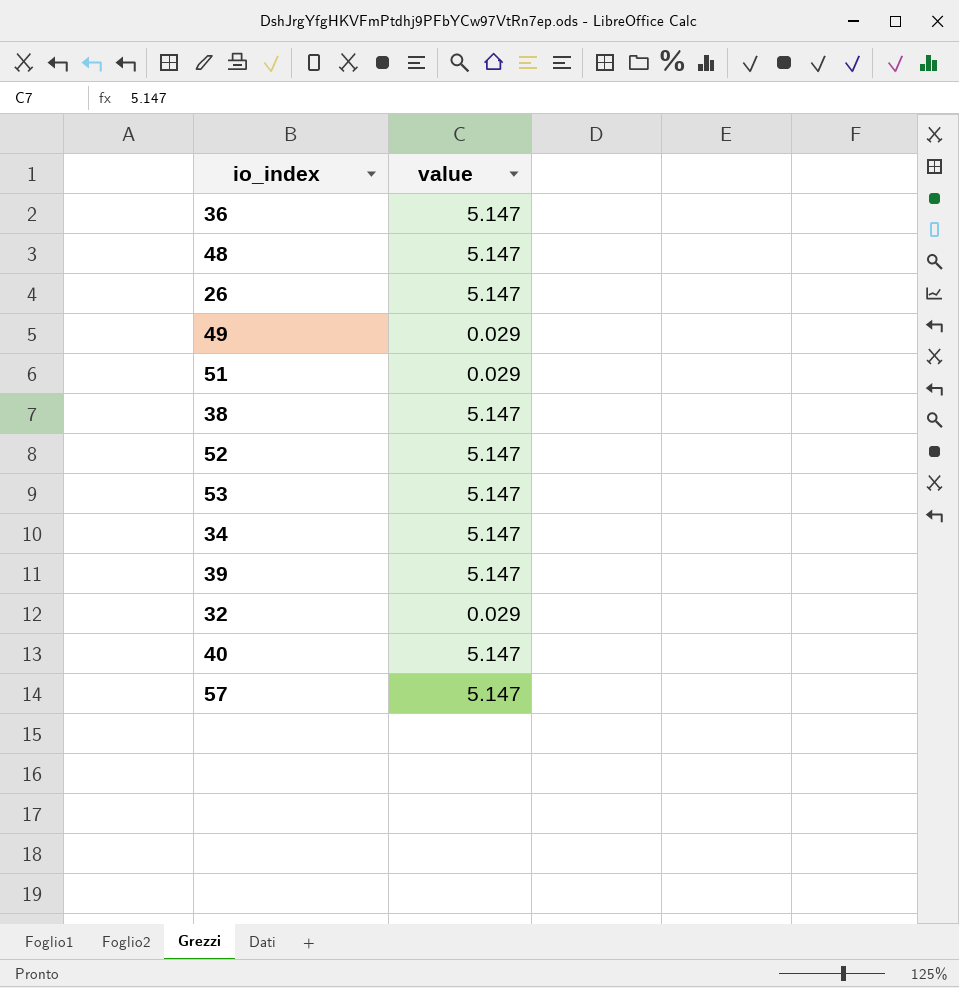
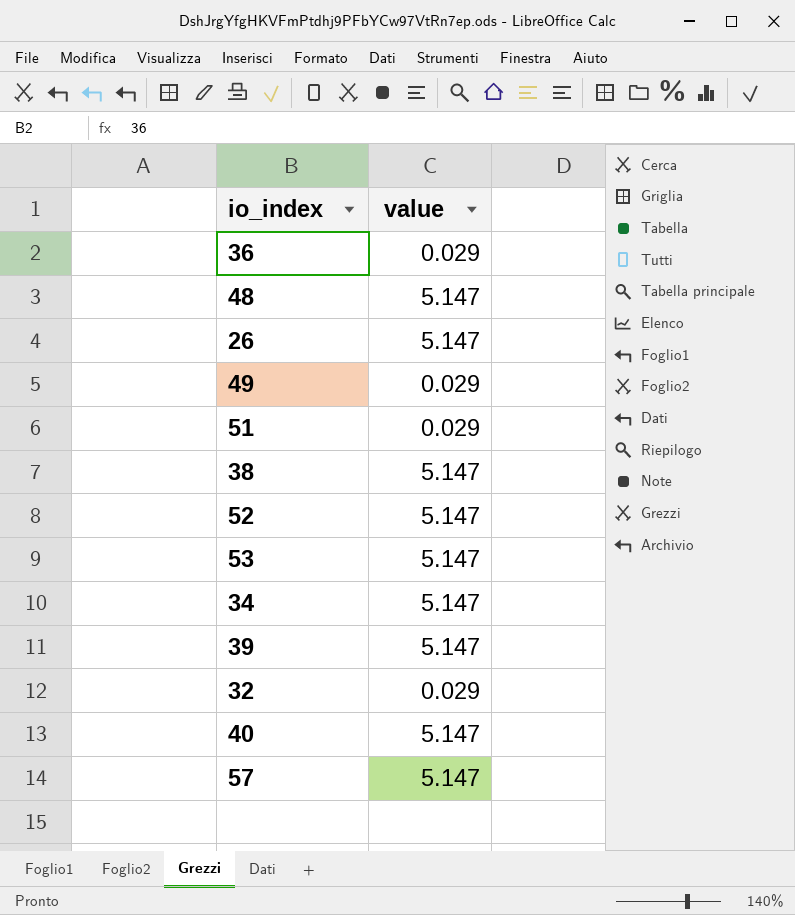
36 | value: 5.147 -> 0.029

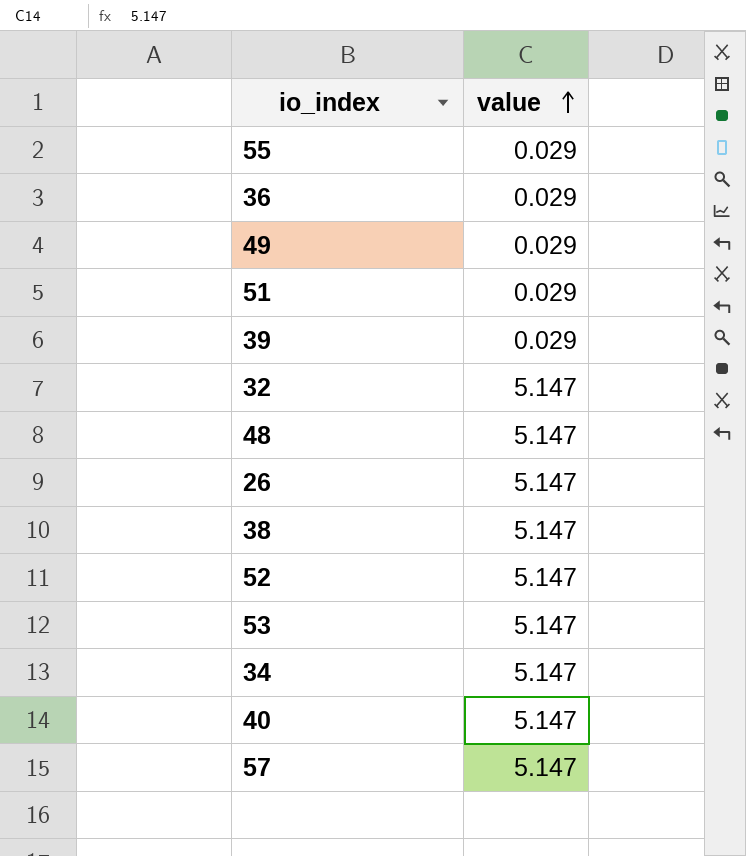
row order: none -> value ascending
row 55: none -> 0.029
39 | value: 5.147 -> 0.029
32 | value: 0.029 -> 5.147

